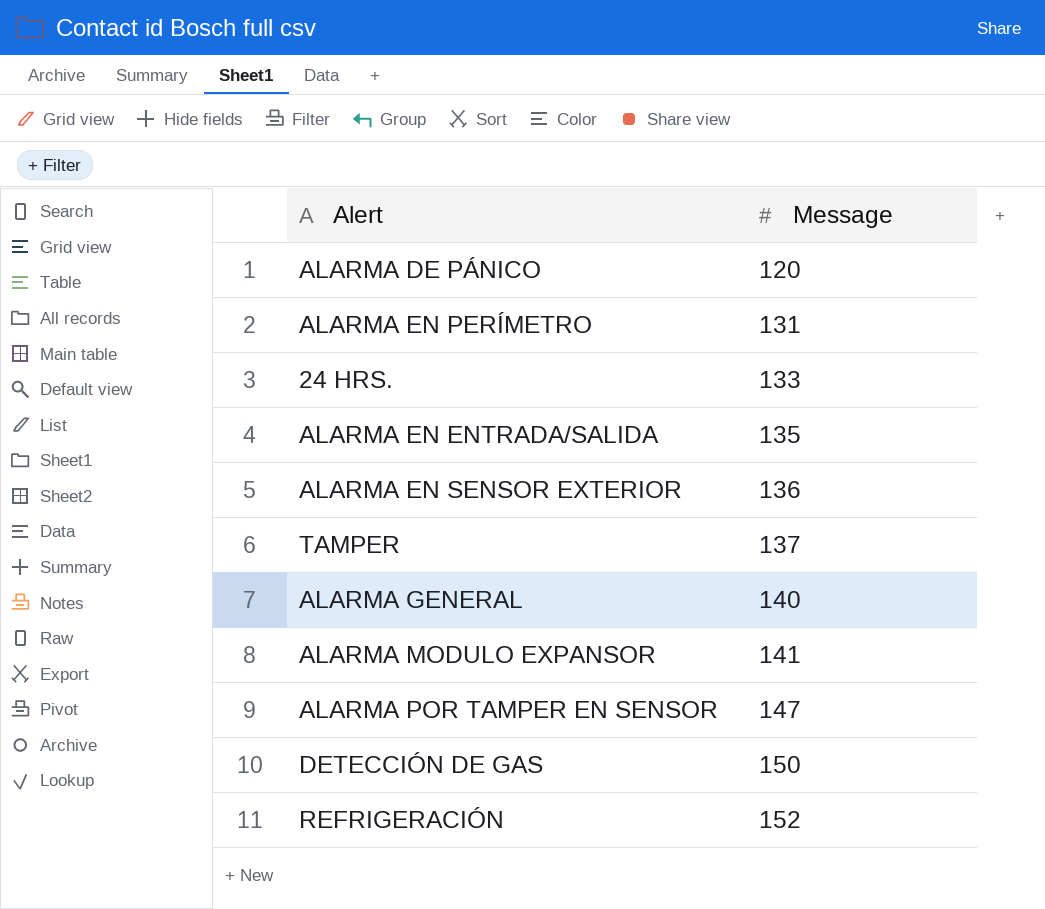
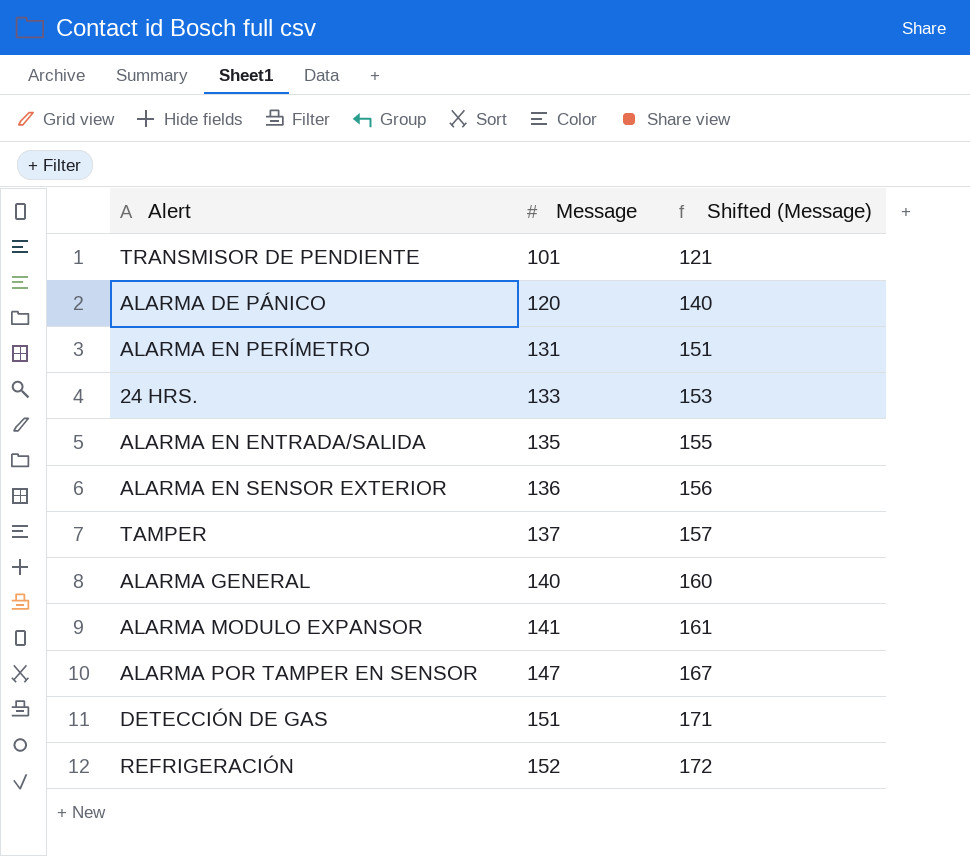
column Shifted (Message) | formula: none -> [Message] + 20
row TRANSMISOR DE PENDIENTE: none -> 101 | 121
DETECCIÓN DE GAS | Message: 150 -> 151

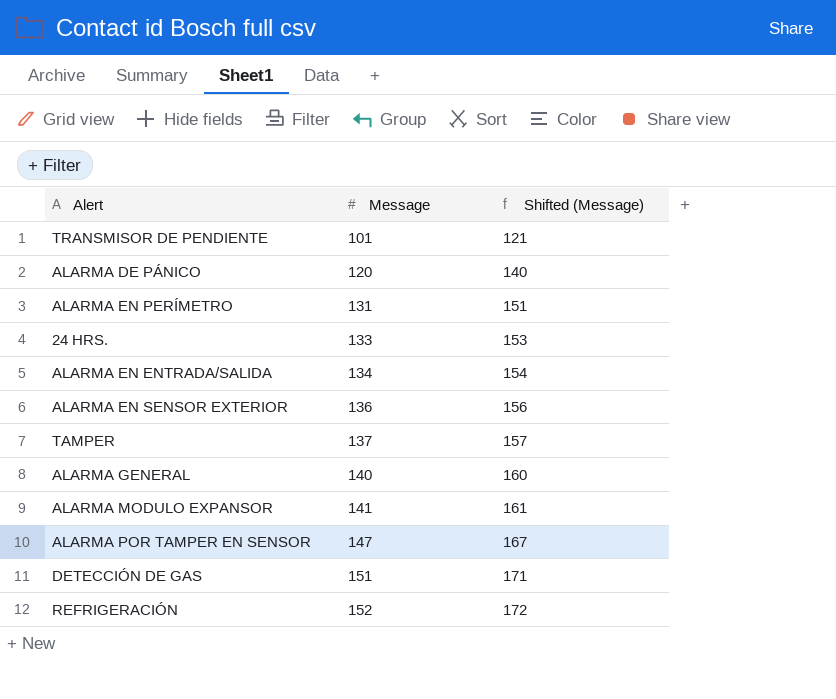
ALARMA EN ENTRADA/SALIDA | Message: 135 -> 134
ALARMA EN ENTRADA/SALIDA | Shifted (Message): 155 -> 154

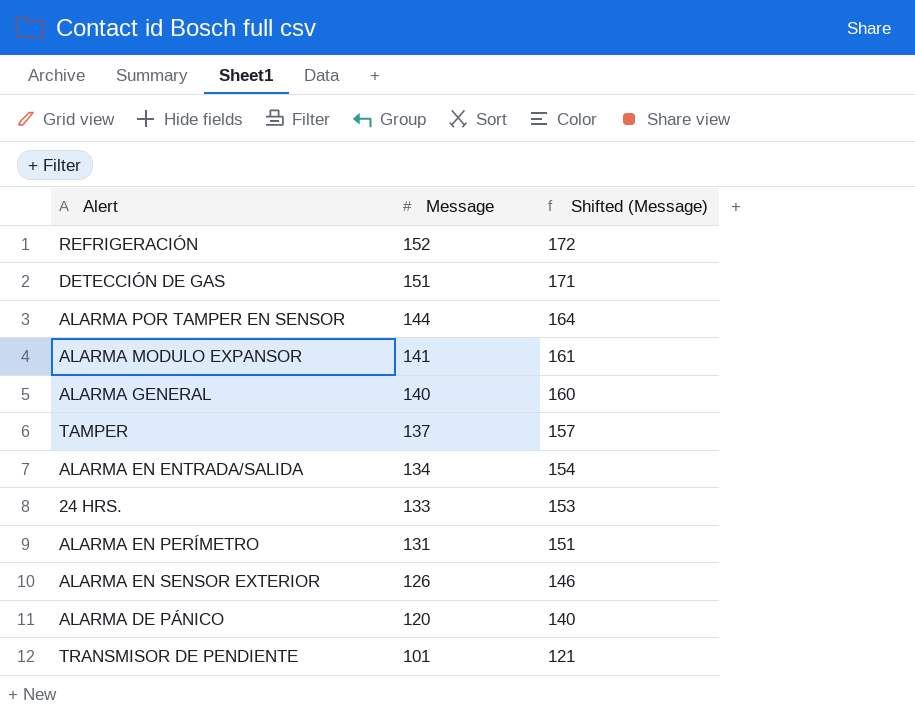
row order: Message ascending -> Message descending
ALARMA POR TAMPER EN SENSOR | Message: 147 -> 144
ALARMA POR TAMPER EN SENSOR | Shifted (Message): 167 -> 164
ALARMA EN SENSOR EXTERIOR | Message: 136 -> 126
ALARMA EN SENSOR EXTERIOR | Shifted (Message): 156 -> 146

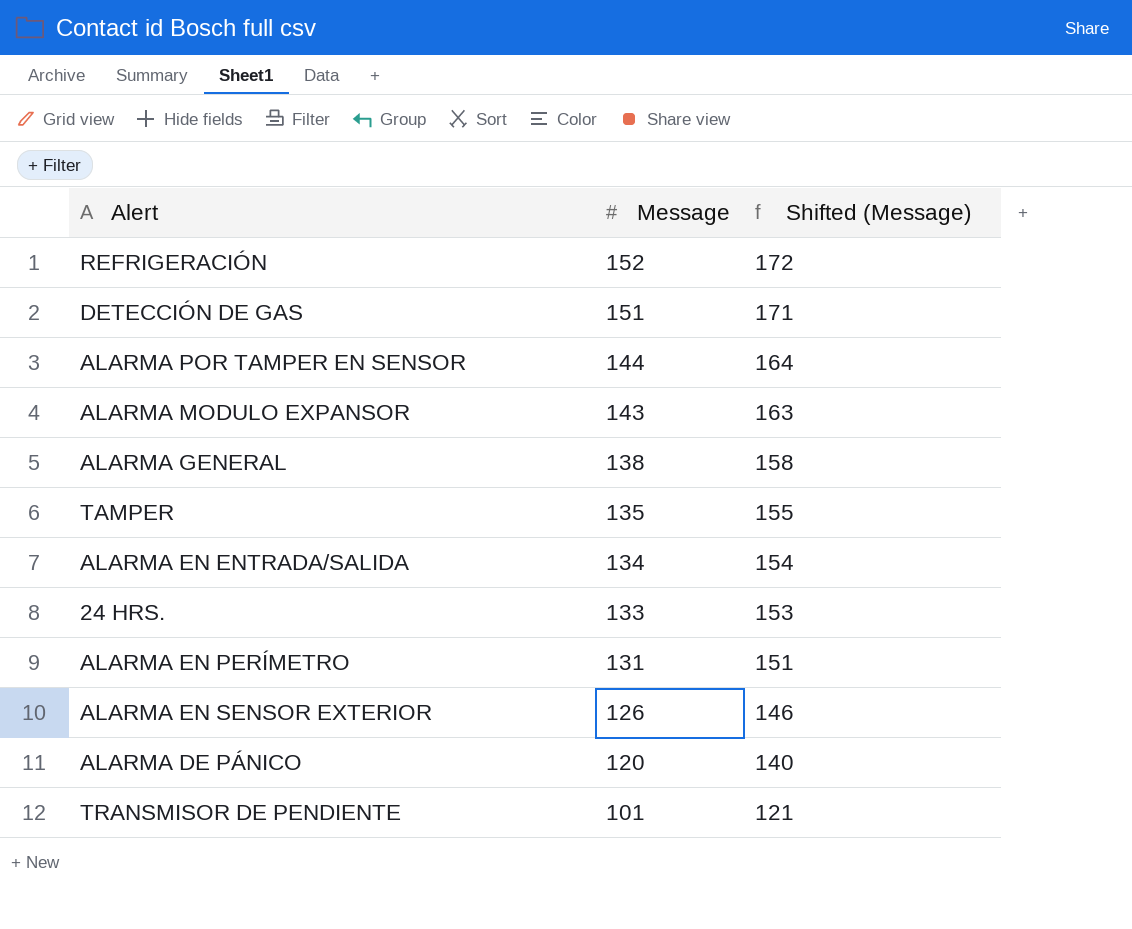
ALARMA MODULO EXPANSOR | Message: 141 -> 143
ALARMA MODULO EXPANSOR | Shifted (Message): 161 -> 163
ALARMA GENERAL | Message: 140 -> 138
ALARMA GENERAL | Shifted (Message): 160 -> 158
TAMPER | Message: 137 -> 135
TAMPER | Shifted (Message): 157 -> 155

